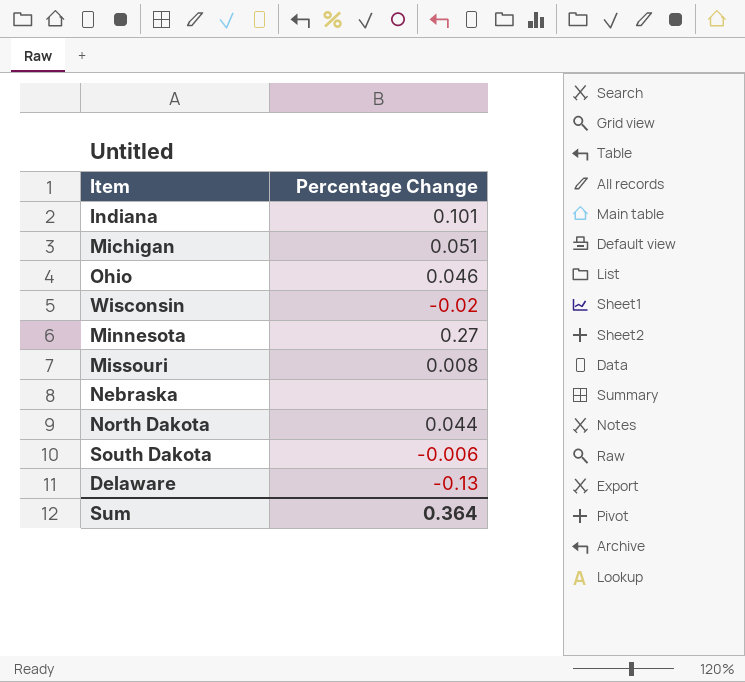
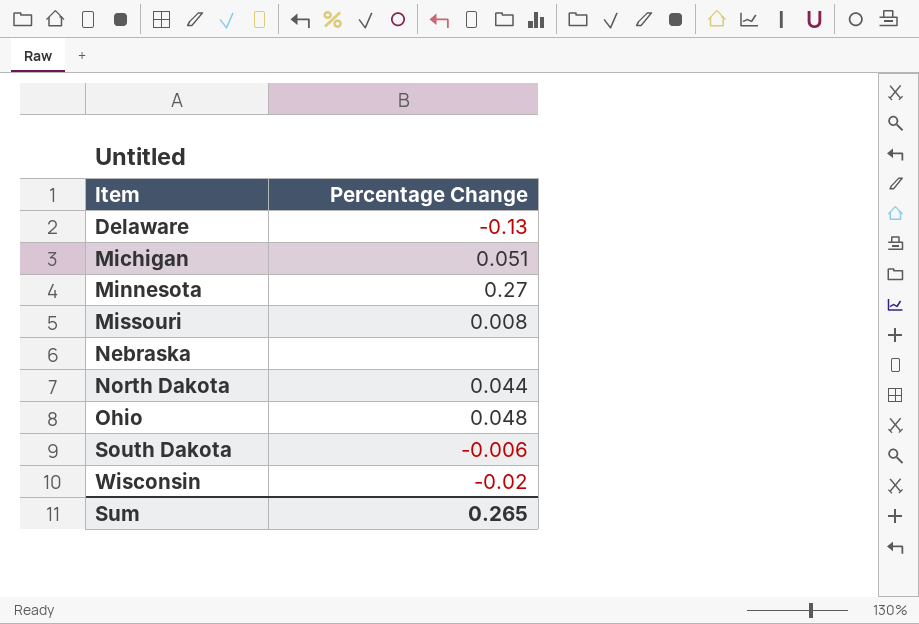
row order: none -> Item ascending
row Indiana: 0.101 -> none
Ohio | Percentage Change: 0.046 -> 0.048
Sum | Percentage Change: 0.364 -> 0.265

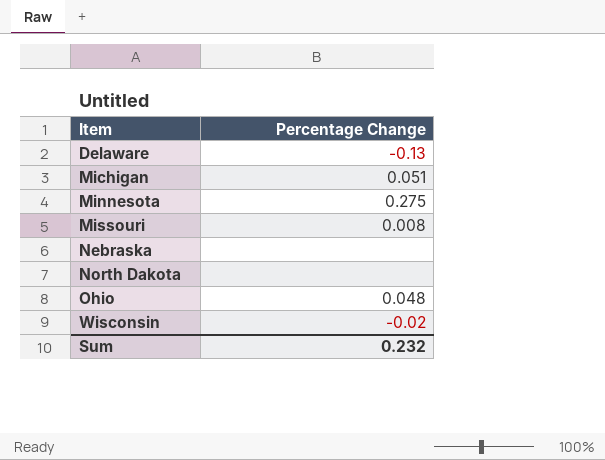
row South Dakota: -0.006 -> none
Minnesota | Percentage Change: 0.27 -> 0.275
North Dakota | Percentage Change: 0.044 -> none
Sum | Percentage Change: 0.265 -> 0.232

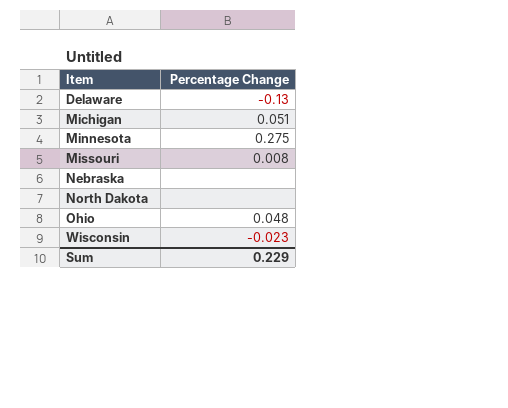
Wisconsin | Percentage Change: -0.02 -> -0.023
Sum | Percentage Change: 0.232 -> 0.229

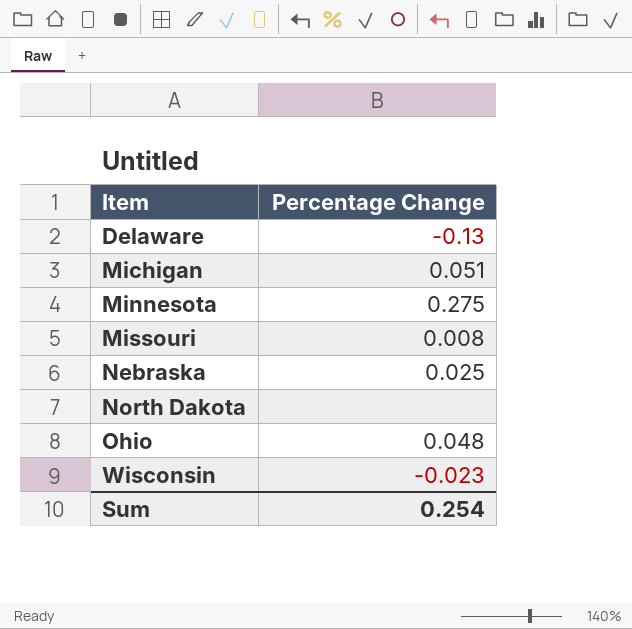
Nebraska | Percentage Change: none -> 0.025
Sum | Percentage Change: 0.229 -> 0.254

